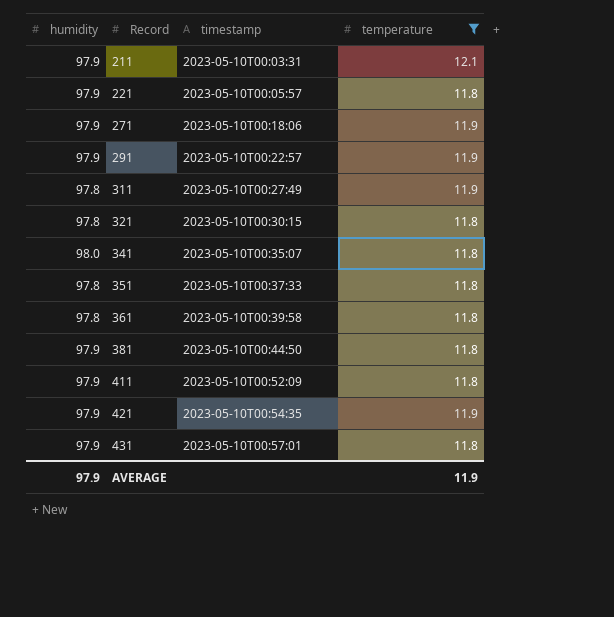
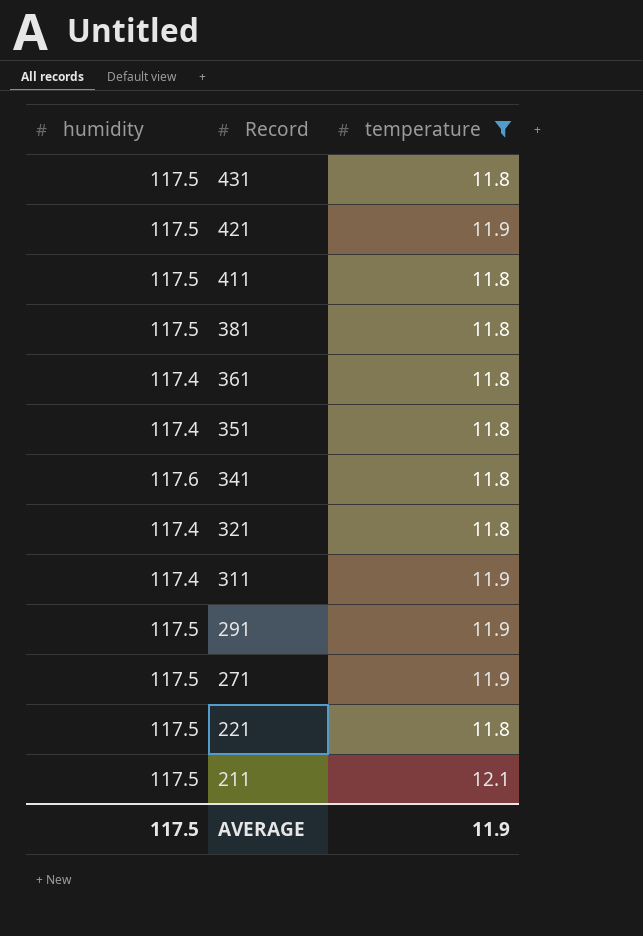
row order: Record ascending -> Record descending
column timestamp | position: 3 -> none
431 | humidity: 97.9 -> 117.5
421 | humidity: 97.9 -> 117.5
411 | humidity: 97.9 -> 117.5
381 | humidity: 97.9 -> 117.5
361 | humidity: 97.8 -> 117.4
351 | humidity: 97.8 -> 117.4
341 | humidity: 98.0 -> 117.6
321 | humidity: 97.8 -> 117.4
311 | humidity: 97.8 -> 117.4
291 | humidity: 97.9 -> 117.5
271 | humidity: 97.9 -> 117.5
221 | humidity: 97.9 -> 117.5
211 | humidity: 97.9 -> 117.5
AVERAGE | humidity: 97.9 -> 117.5

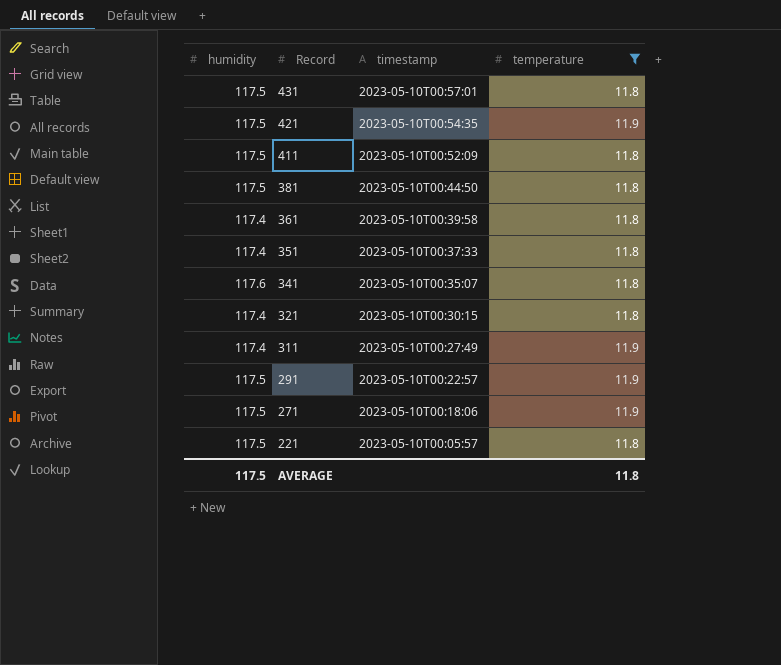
column timestamp | position: none -> 3
row 211: 117.5 | 12.1 -> none
AVERAGE | temperature: 11.9 -> 11.8

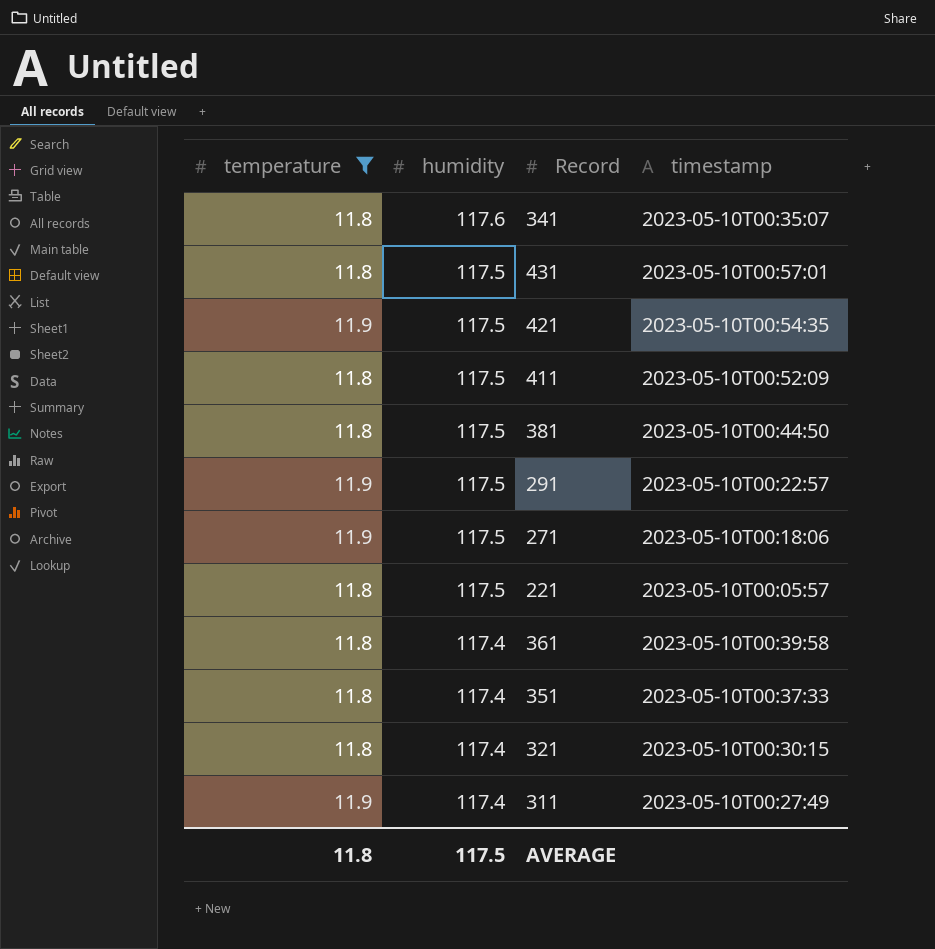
row order: Record descending -> humidity descending
column temperature | position: 4 -> 1

